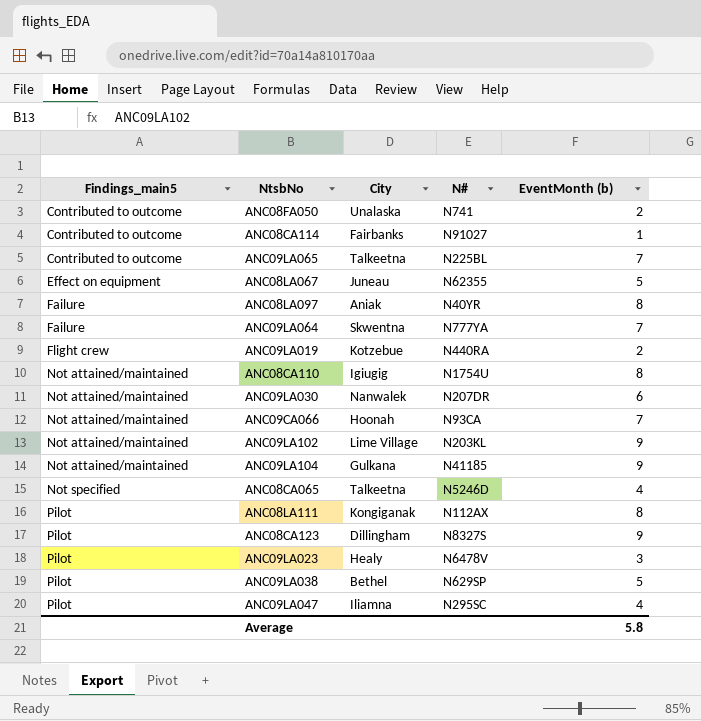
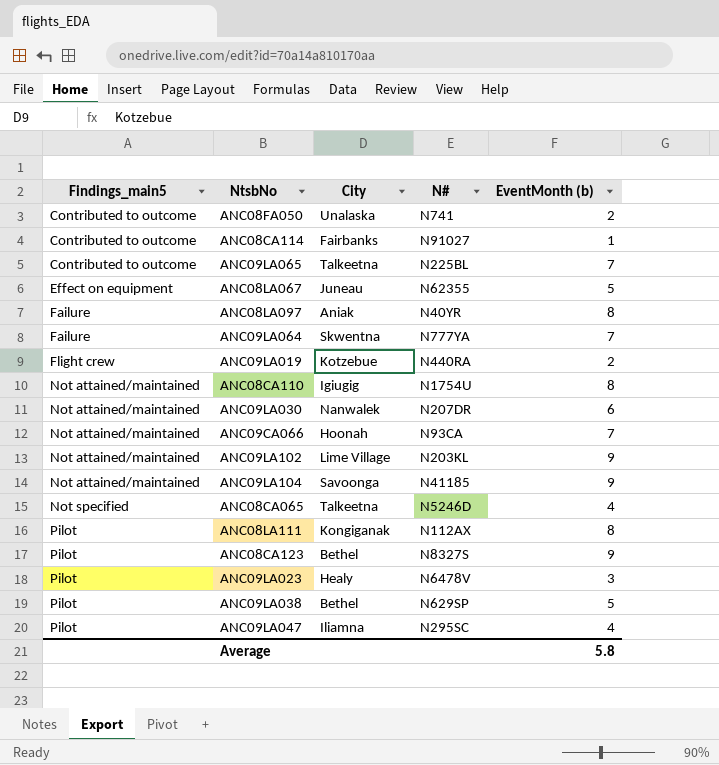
ANC09LA104 | City: Gulkana -> Savoonga
ANC08CA123 | City: Dillingham -> Bethel

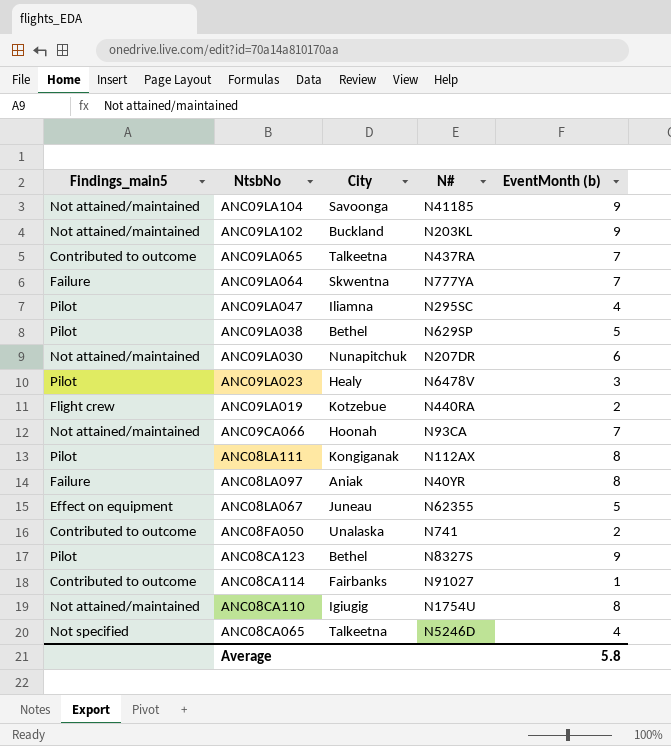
row order: Findings_main5 ascending -> NtsbNo descending
ANC09LA102 | City: Lime Village -> Buckland
ANC09LA065 | N#: N225BL -> N437RA
ANC09LA030 | City: Nanwalek -> Nunapitchuk

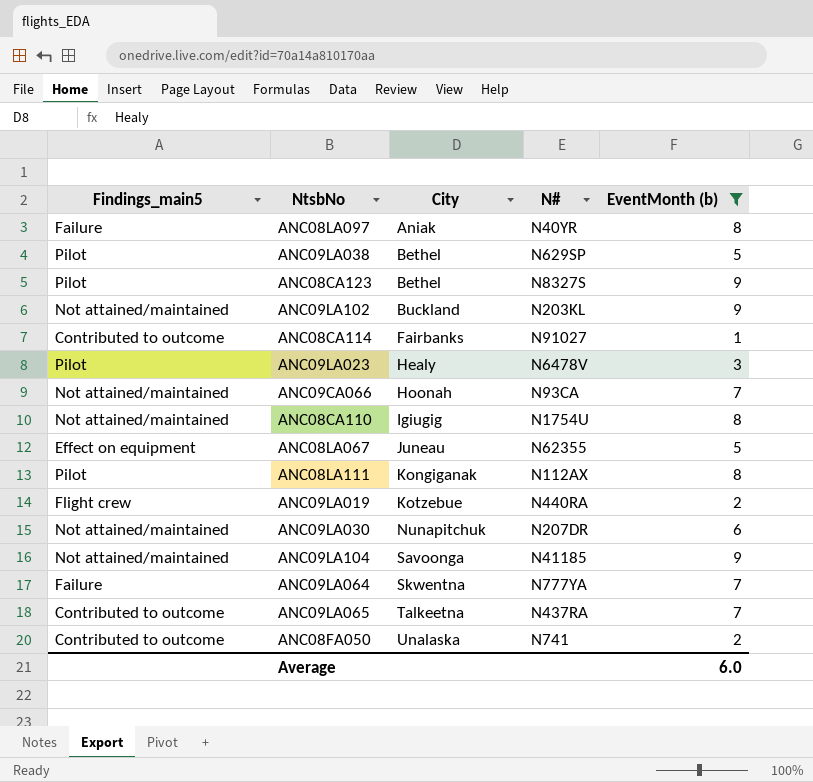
filter: none -> EventMonth (b) != 4
row order: NtsbNo descending -> City ascending
Average | EventMonth (b): 5.8 -> 6.0

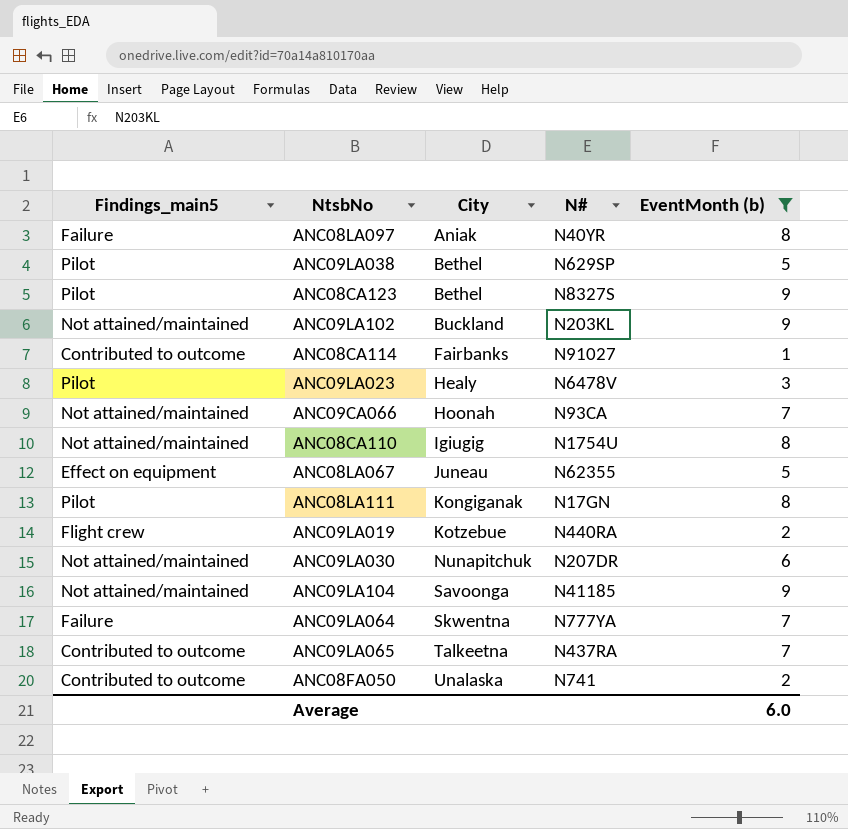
ANC08LA111 | N#: N112AX -> N17GN

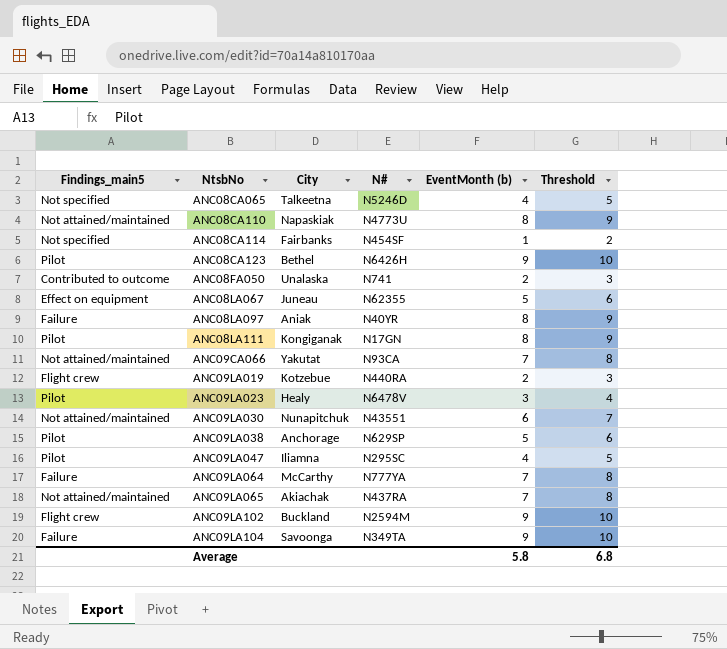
filter: EventMonth (b) != 4 -> none
row order: City ascending -> NtsbNo ascending
column Threshold | formula: none -> [EventMonth (b)] + 1
ANC08CA110 | City: Igiugig -> Napaskiak
ANC08CA110 | N#: N1754U -> N4773U
ANC08CA114 | Findings_main5: Contributed to outcome -> Not specified
ANC08CA114 | N#: N91027 -> N454SF
ANC08CA123 | N#: N8327S -> N6426H
ANC09CA066 | City: Hoonah -> Yakutat
ANC09LA030 | N#: N207DR -> N43551
ANC09LA038 | City: Bethel -> Anchorage
ANC09LA064 | City: Skwentna -> McCarthy
ANC09LA065 | Findings_main5: Contributed to outcome -> Not attained/maintained
ANC09LA065 | City: Talkeetna -> Akiachak
ANC09LA102 | Findings_main5: Not attained/maintained -> Flight crew
ANC09LA102 | N#: N203KL -> N2594M
ANC09LA104 | Findings_main5: Not attained/maintained -> Failure
ANC09LA104 | N#: N41185 -> N349TA
Average | EventMonth (b): 6.0 -> 5.8

